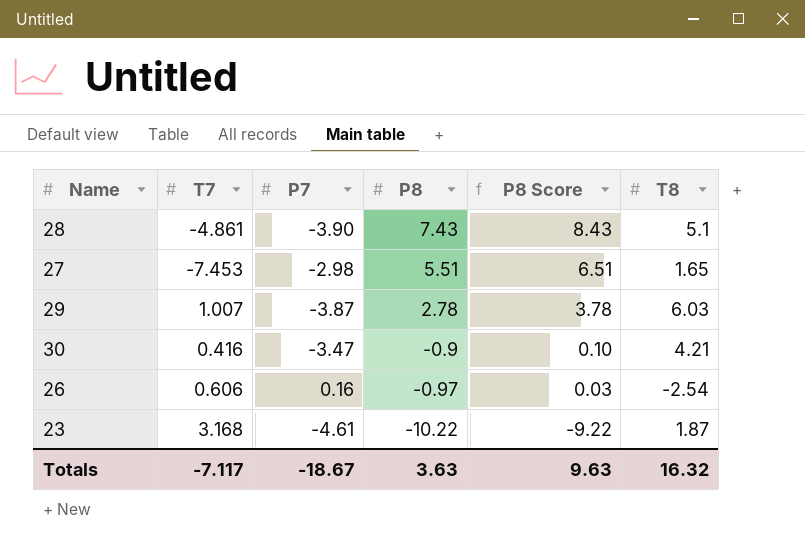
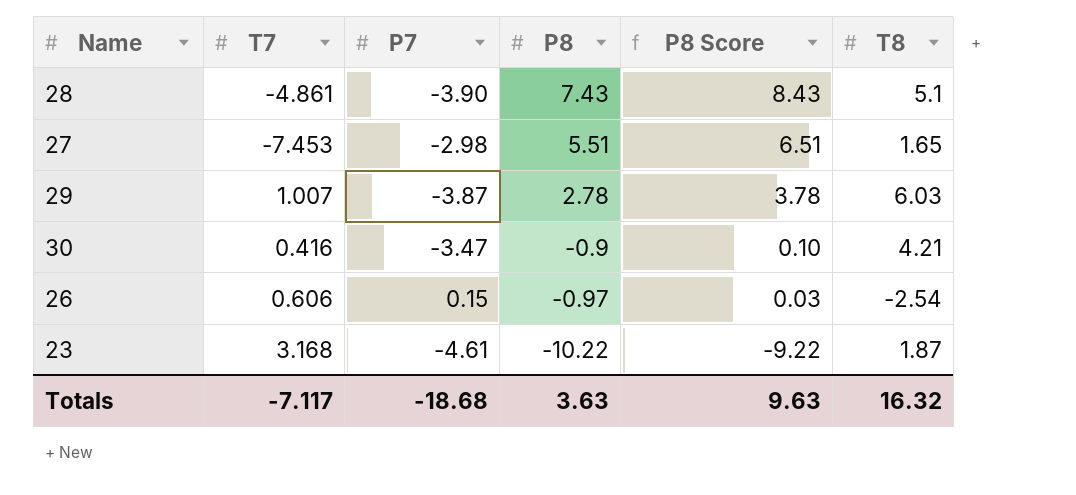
26 | P7: 0.16 -> 0.15
Totals | P7: -18.67 -> -18.68

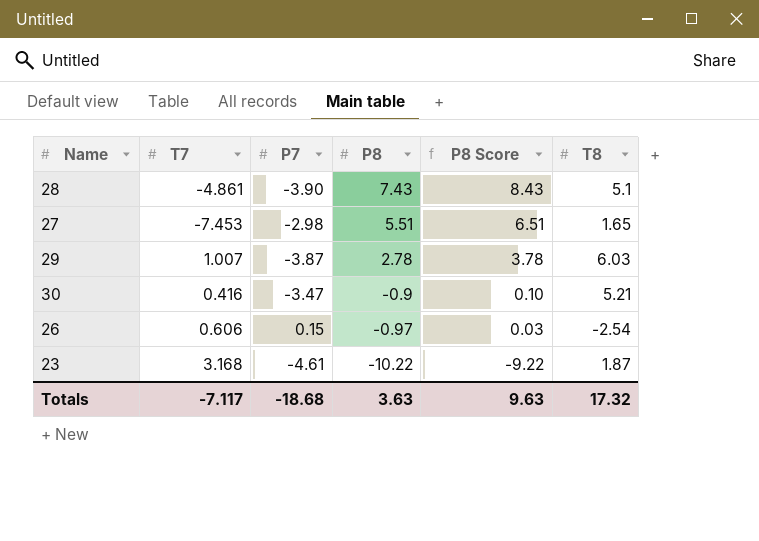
30 | T8: 4.21 -> 5.21
Totals | T8: 16.32 -> 17.32

